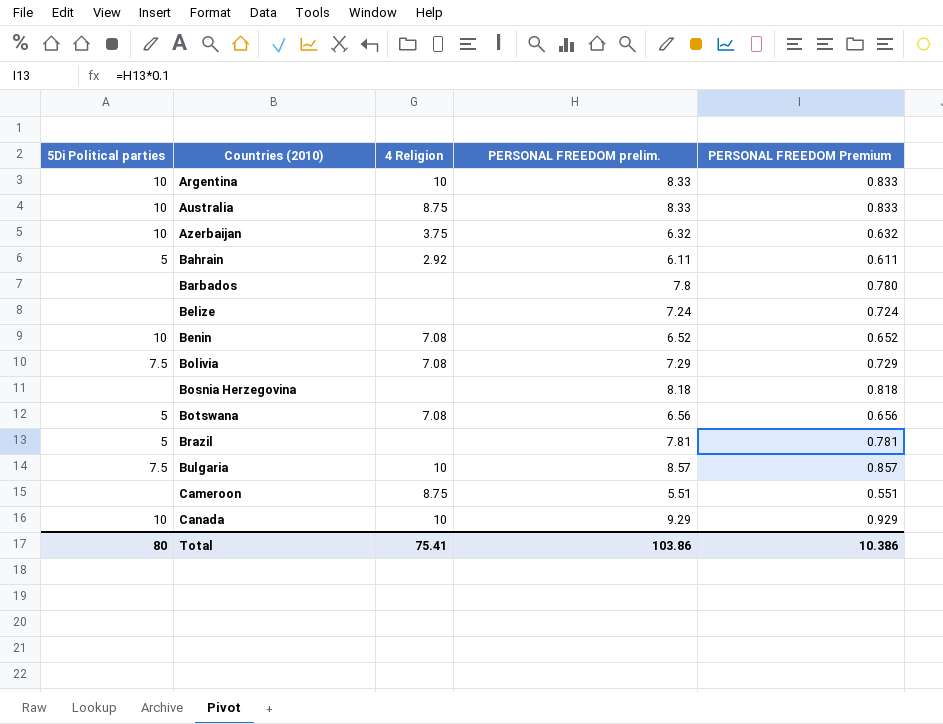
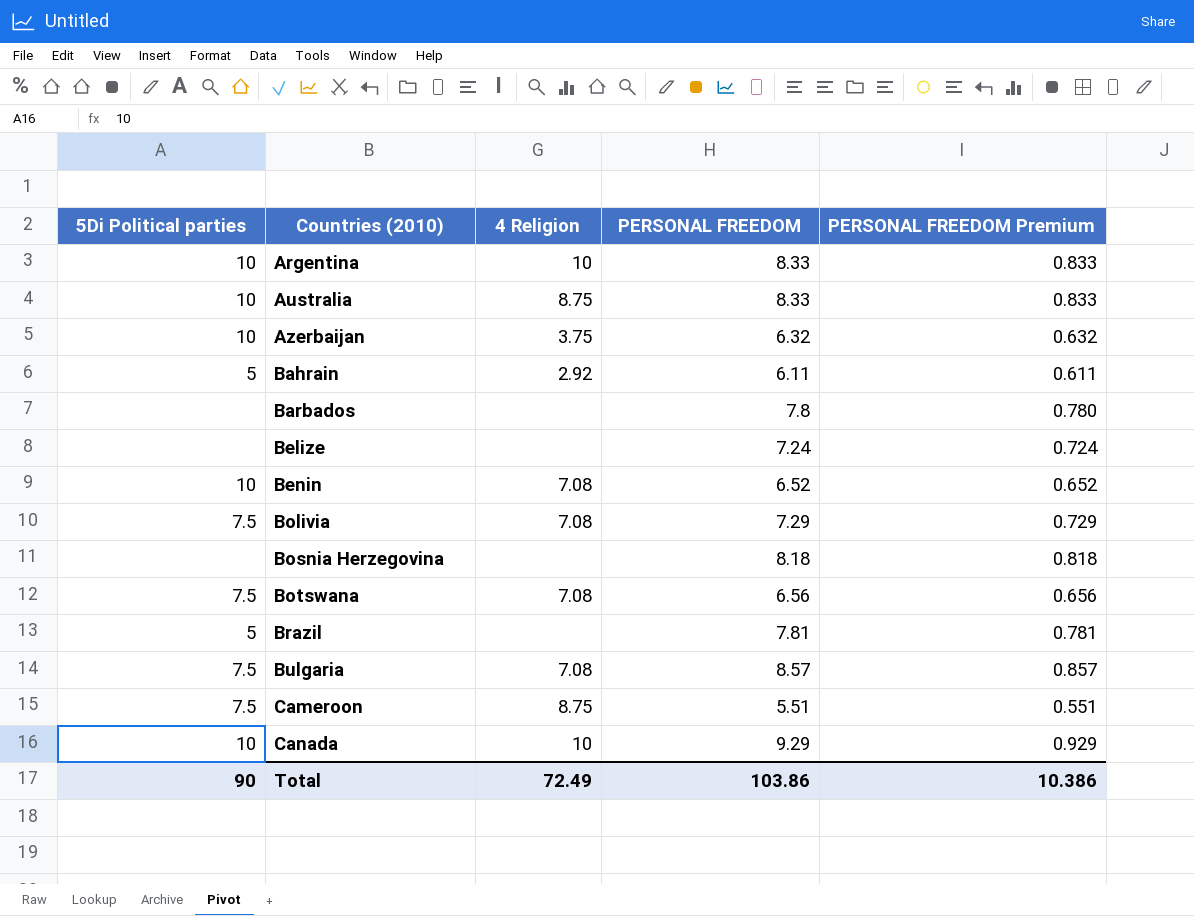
column name: PERSONAL FREEDOM prelim. -> PERSONAL FREEDOM
Botswana | 5Di Political parties: 5 -> 7.5
Bulgaria | 4 Religion: 10 -> 7.08
Cameroon | 5Di Political parties: none -> 7.5
Total | 5Di Political parties: 80 -> 90
Total | 4 Religion: 75.41 -> 72.49

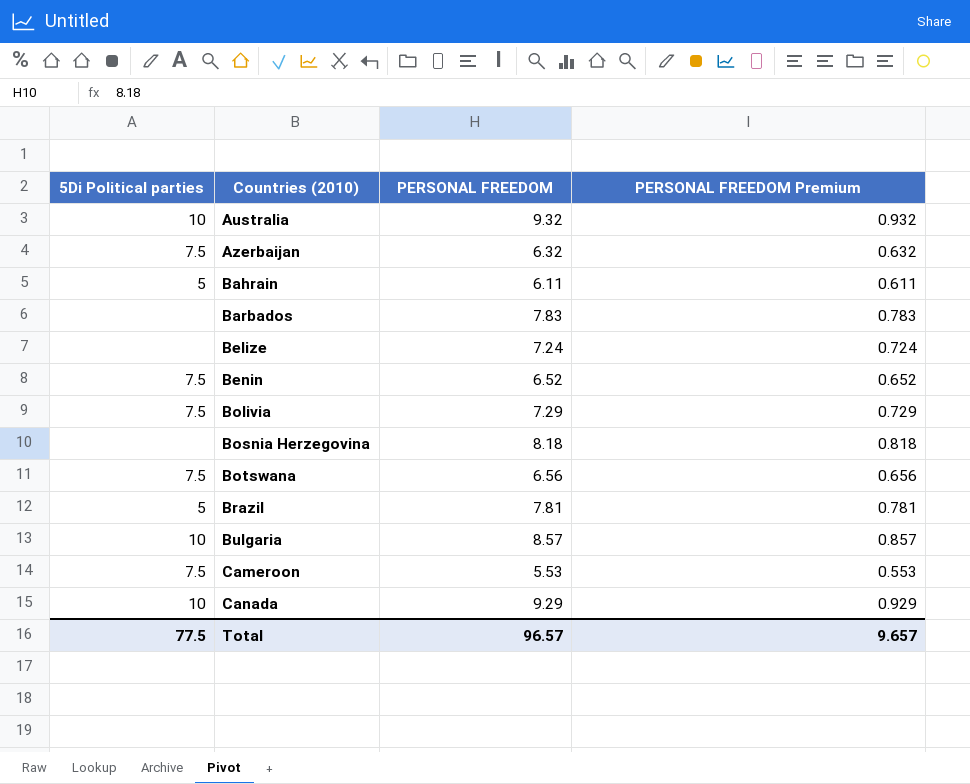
column 4 Religion | position: 3 -> none
row Argentina: 10 | 10 | 8.33 | 0.833 -> none
Australia | PERSONAL FREEDOM: 8.33 -> 9.32
Australia | PERSONAL FREEDOM Premium: 0.833 -> 0.932
Azerbaijan | 5Di Political parties: 10 -> 7.5
Barbados | PERSONAL FREEDOM: 7.8 -> 7.83
Barbados | PERSONAL FREEDOM Premium: 0.780 -> 0.783
Benin | 5Di Political parties: 10 -> 7.5
Bulgaria | 5Di Political parties: 7.5 -> 10
Cameroon | PERSONAL FREEDOM: 5.51 -> 5.53
Cameroon | PERSONAL FREEDOM Premium: 0.551 -> 0.553
Total | 5Di Political parties: 90 -> 77.5
Total | PERSONAL FREEDOM: 103.86 -> 96.57
Total | PERSONAL FREEDOM Premium: 10.386 -> 9.657

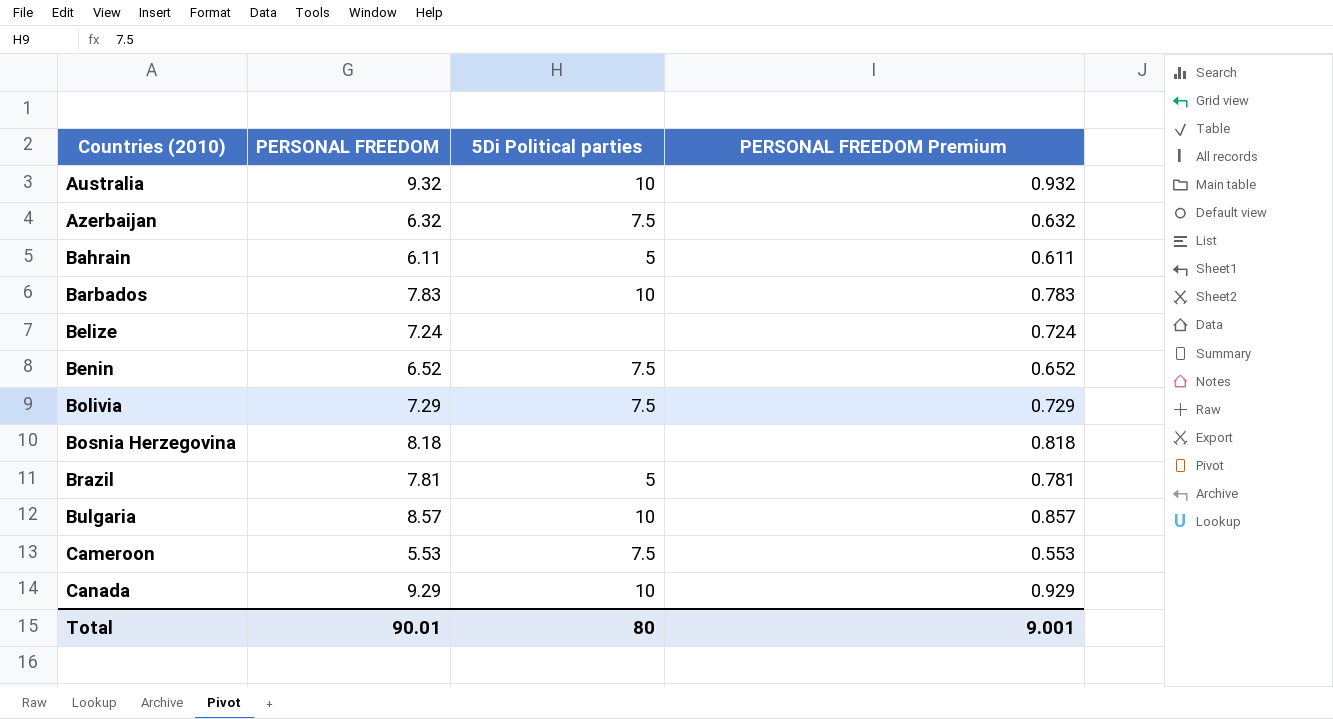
column 5Di Political parties | position: 1 -> 3
row Botswana: 7.5 | 6.56 | 0.656 -> none
Barbados | 5Di Political parties: none -> 10
Total | PERSONAL FREEDOM: 96.57 -> 90.01
Total | 5Di Political parties: 77.5 -> 80
Total | PERSONAL FREEDOM Premium: 9.657 -> 9.001

